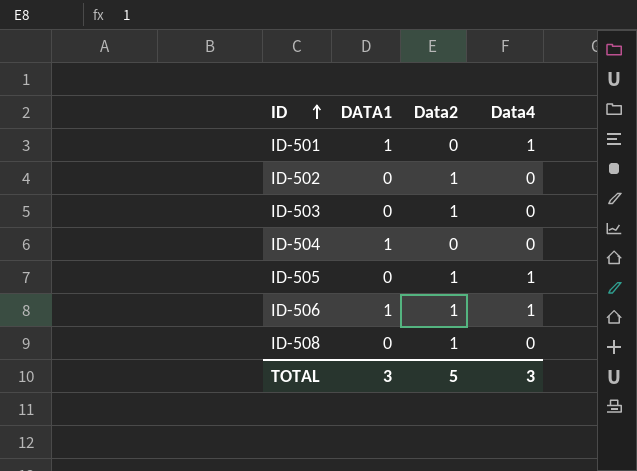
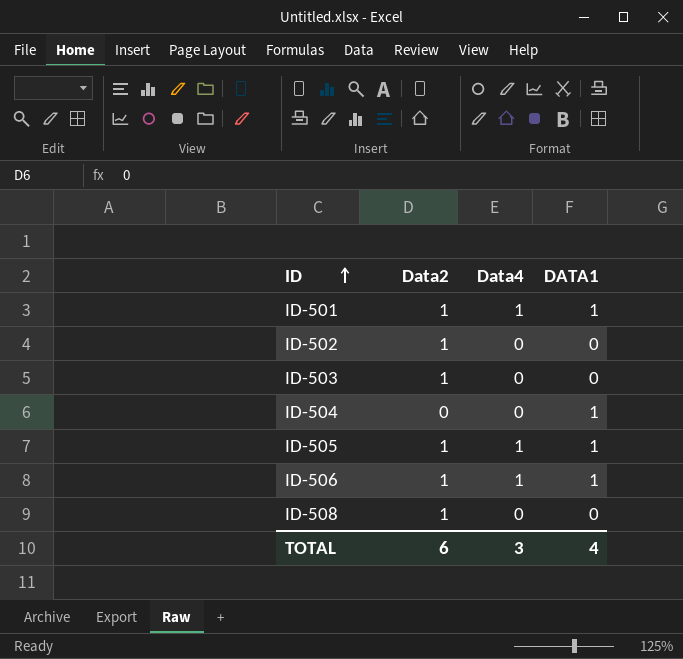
column DATA1 | position: 2 -> 4
ID-501 | Data2: 0 -> 1
ID-505 | DATA1: 0 -> 1
TOTAL | Data2: 5 -> 6
TOTAL | DATA1: 3 -> 4

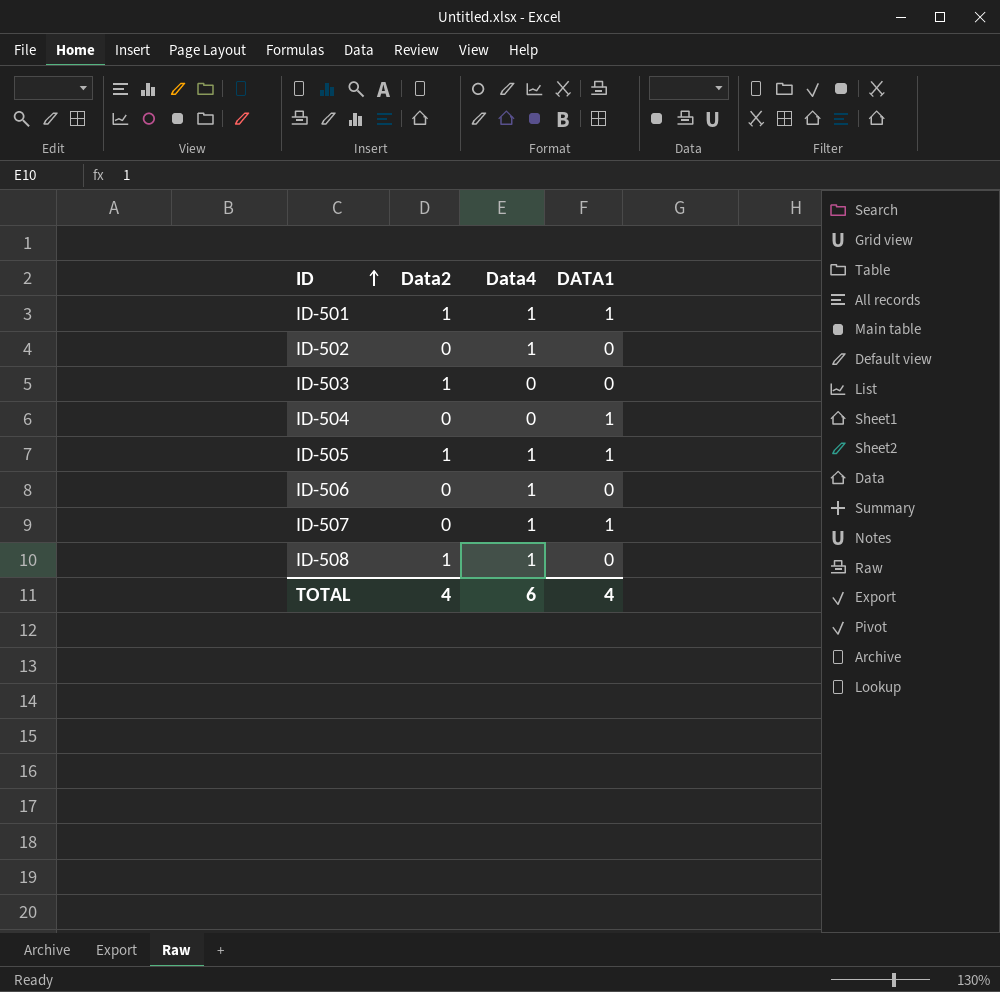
ID-502 | Data2: 1 -> 0
ID-502 | Data4: 0 -> 1
ID-506 | Data2: 1 -> 0
ID-506 | DATA1: 1 -> 0
row ID-507: none -> 0 | 1 | 1
ID-508 | Data4: 0 -> 1
TOTAL | Data2: 6 -> 4
TOTAL | Data4: 3 -> 6

